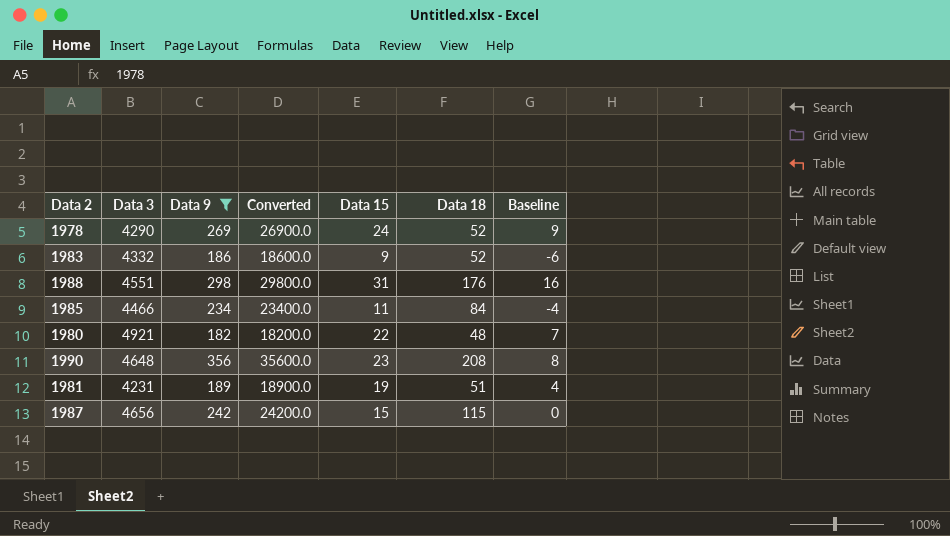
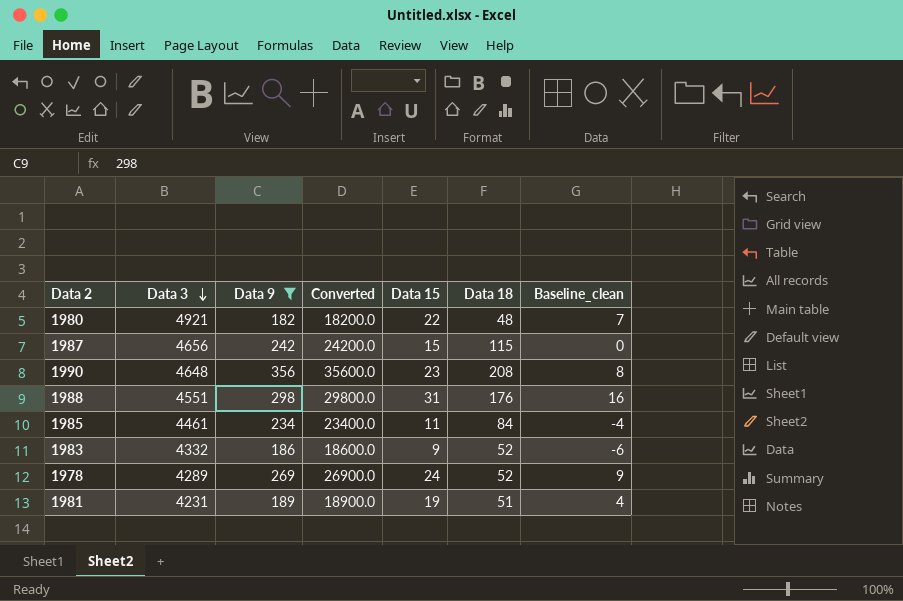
row order: none -> Data 3 descending
column name: Baseline -> Baseline_clean
1985 | Data 3: 4466 -> 4461
1978 | Data 3: 4290 -> 4289

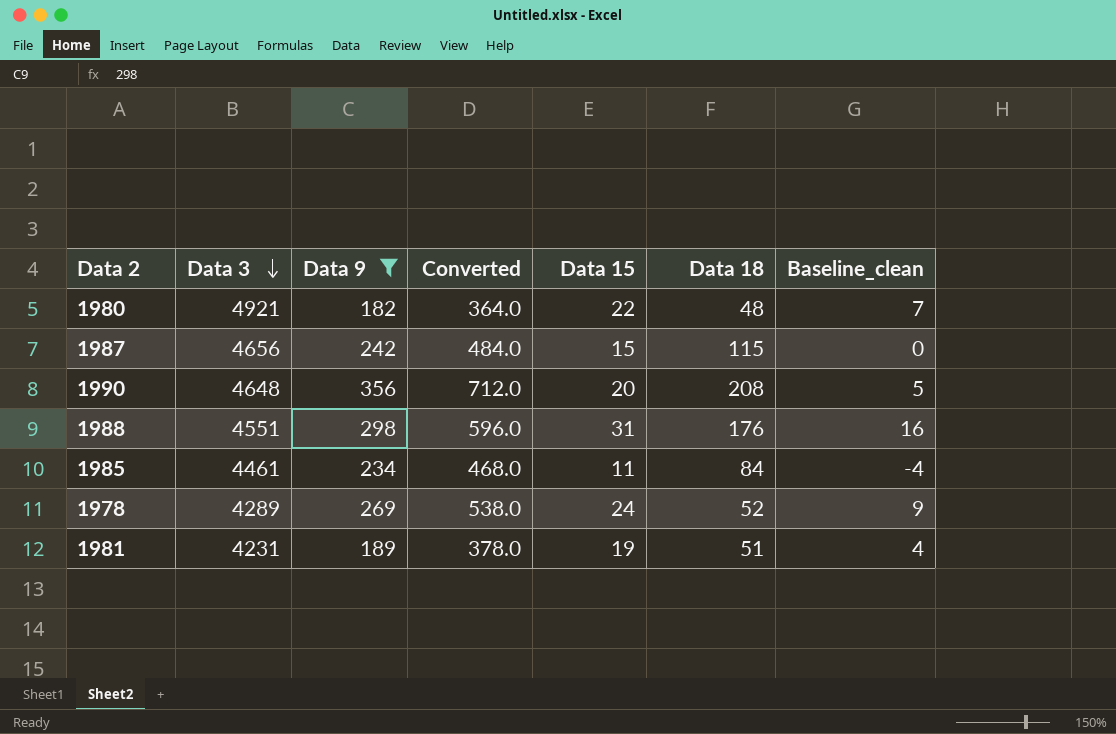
column Converted | formula: [Data 9] * 100 -> [Data 9] * 2
row 1983: 4332 | 186 | 18600.0 | 9 | 52 | -6 -> none
1990 | Data 15: 23 -> 20
1990 | Baseline_clean: 8 -> 5

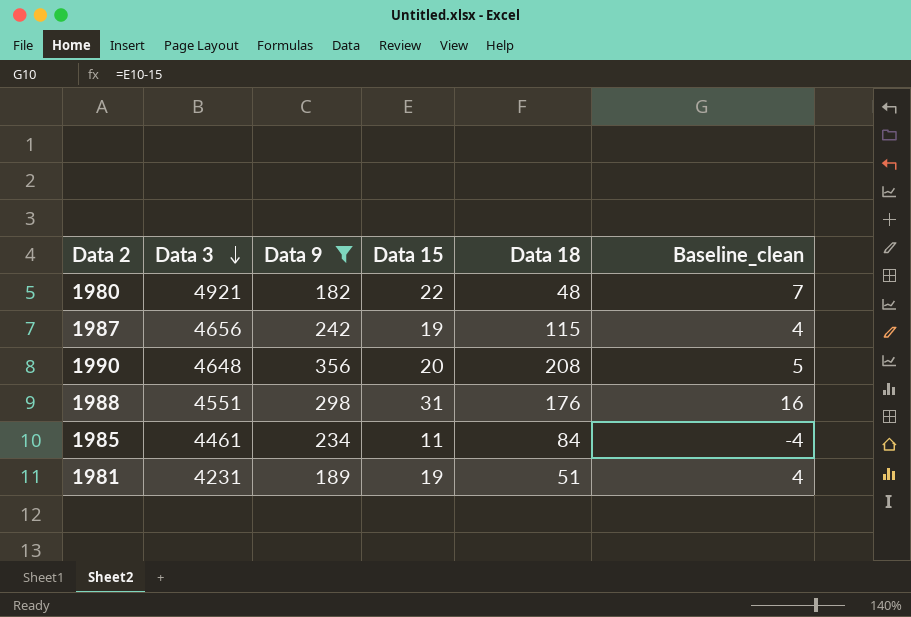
column Converted | formula: [Data 9] * 2 -> none
row 1978: 4289 | 269 | 538.0 | 24 | 52 | 9 -> none
1987 | Data 15: 15 -> 19
1987 | Baseline_clean: 0 -> 4

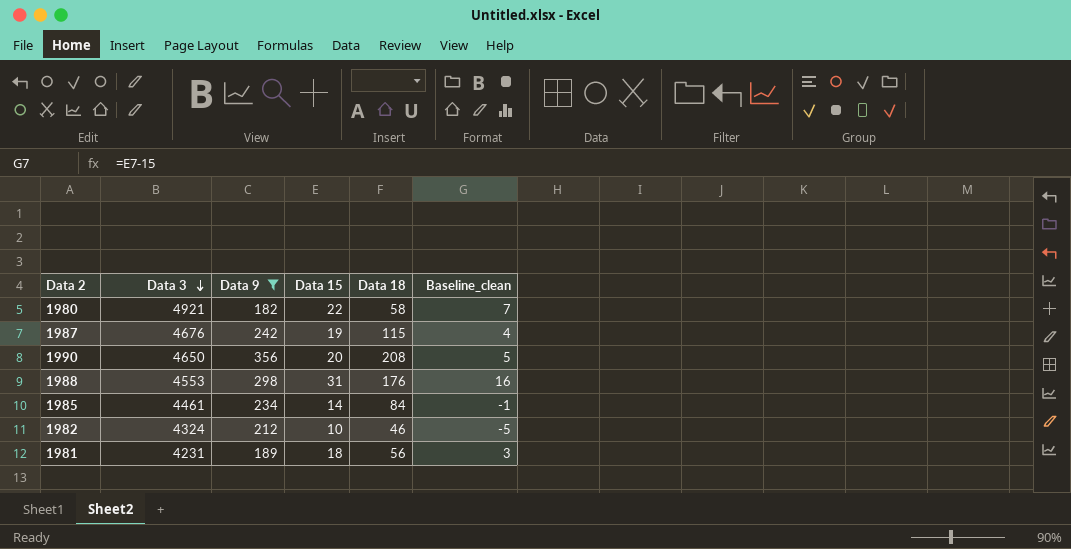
1980 | Data 18: 48 -> 58
1987 | Data 3: 4656 -> 4676
1990 | Data 3: 4648 -> 4650
1988 | Data 3: 4551 -> 4553
1985 | Data 15: 11 -> 14
1985 | Baseline_clean: -4 -> -1
row 1982: none -> 4324 | 212 | 10 | 46 | -5
1981 | Data 15: 19 -> 18
1981 | Data 18: 51 -> 56
1981 | Baseline_clean: 4 -> 3

